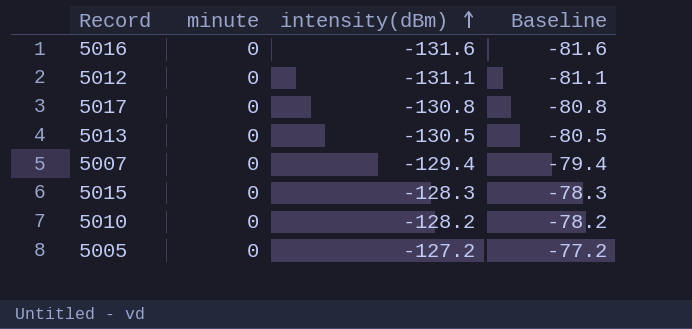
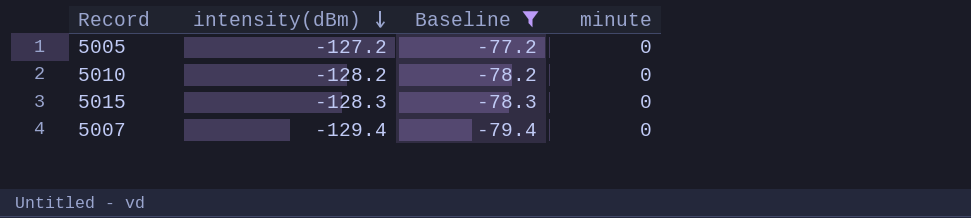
filter: none -> Baseline >= -79.4
row order: intensity(dBm) ascending -> intensity(dBm) descending
column minute | position: 2 -> 4

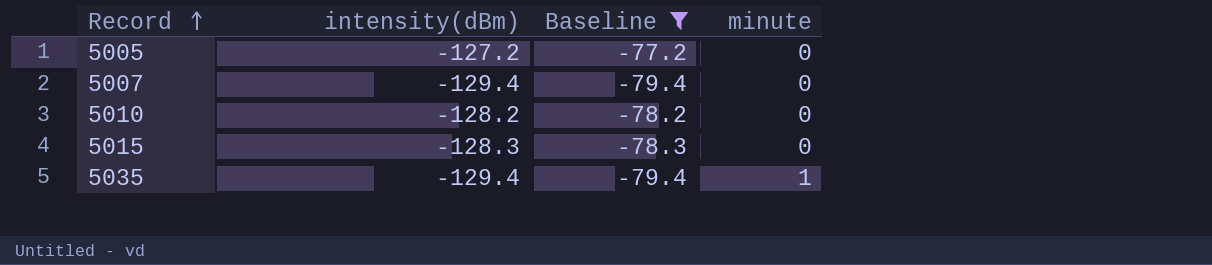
row order: intensity(dBm) descending -> Record ascending
row 5035: none -> -129.4 | -79.4 | 1

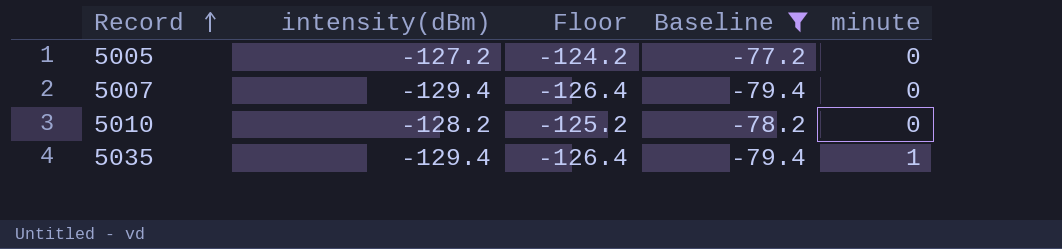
column Floor | formula: none -> [intensity(dBm)] + 3
row 5015: -128.3 | -78.3 | 0 -> none

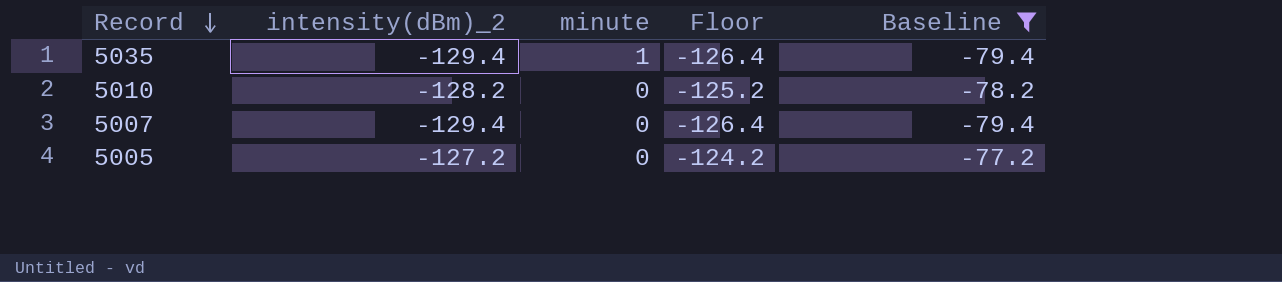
row order: Record ascending -> Record descending
column name: intensity(dBm) -> intensity(dBm)_2
column minute | position: 5 -> 3

